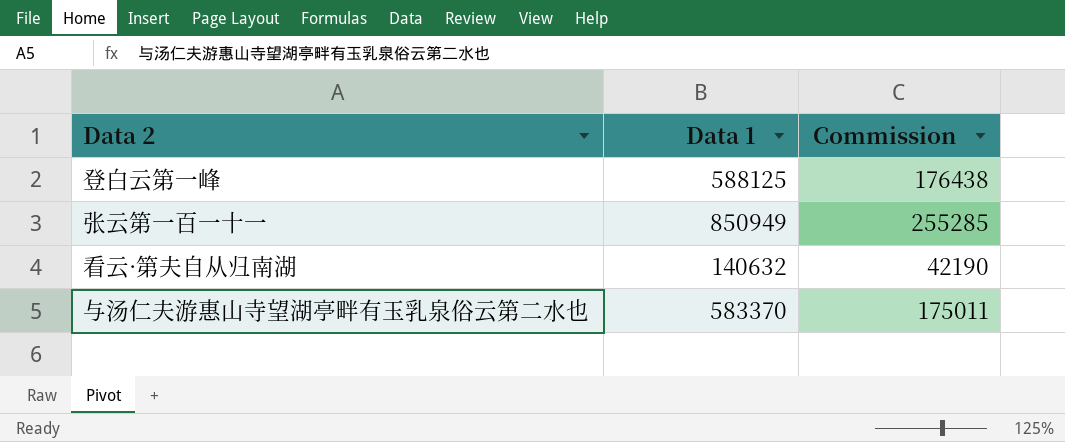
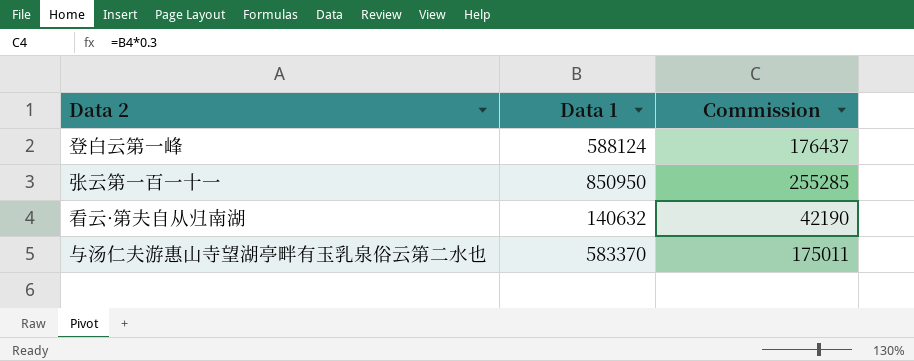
登白云第一峰 | Data 1: 588125 -> 588124
登白云第一峰 | Commission: 176438 -> 176437
张云第一百一十一 | Data 1: 850949 -> 850950

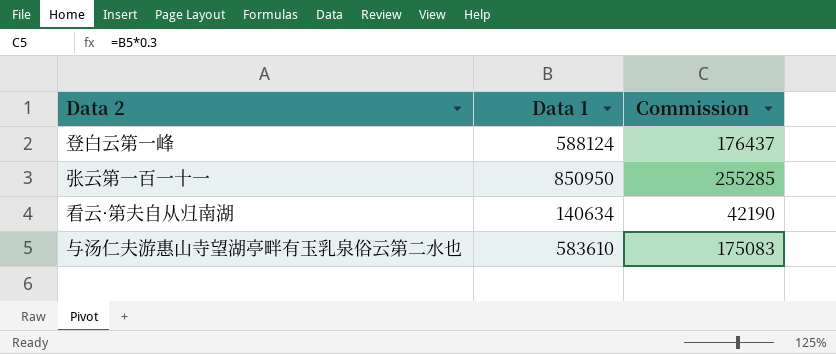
看云·第夫自从归南湖 | Data 1: 140632 -> 140634
与汤仁夫游惠山寺望湖亭畔有玉乳泉俗云第二水也 | Data 1: 583370 -> 583610
与汤仁夫游惠山寺望湖亭畔有玉乳泉俗云第二水也 | Commission: 175011 -> 175083

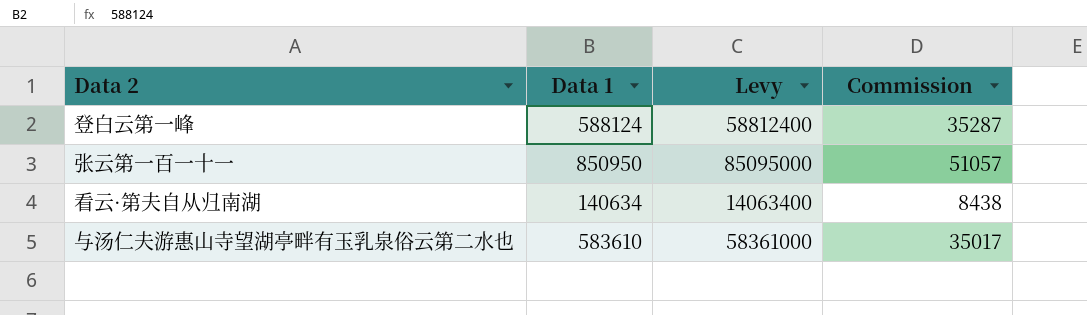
column Levy | formula: none -> [Data 1] * 100
column Commission | formula: [Data 1] * 0.3 -> [Data 1] * 0.06

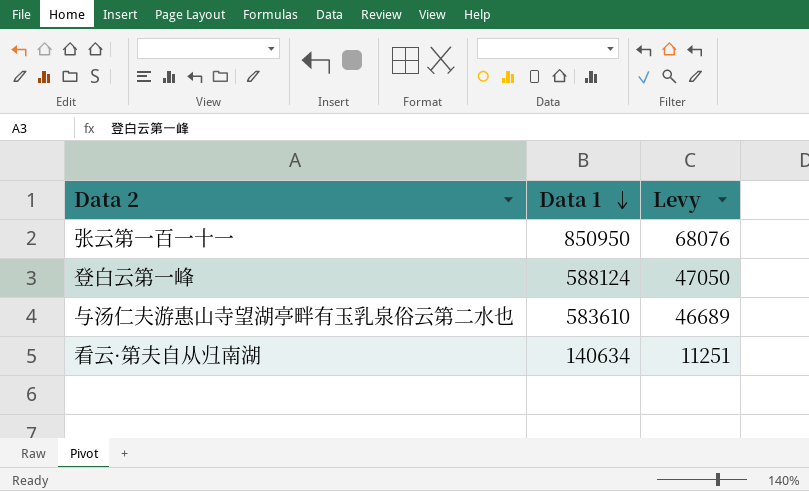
row order: none -> Data 1 descending
column Commission | formula: [Data 1] * 0.06 -> none
column Levy | formula: [Data 1] * 100 -> [Data 1] * 0.08

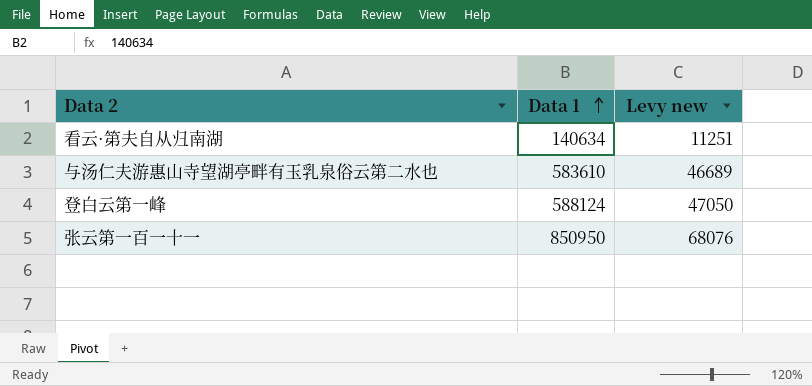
row order: Data 1 descending -> Data 1 ascending
column name: Levy -> Levy new

